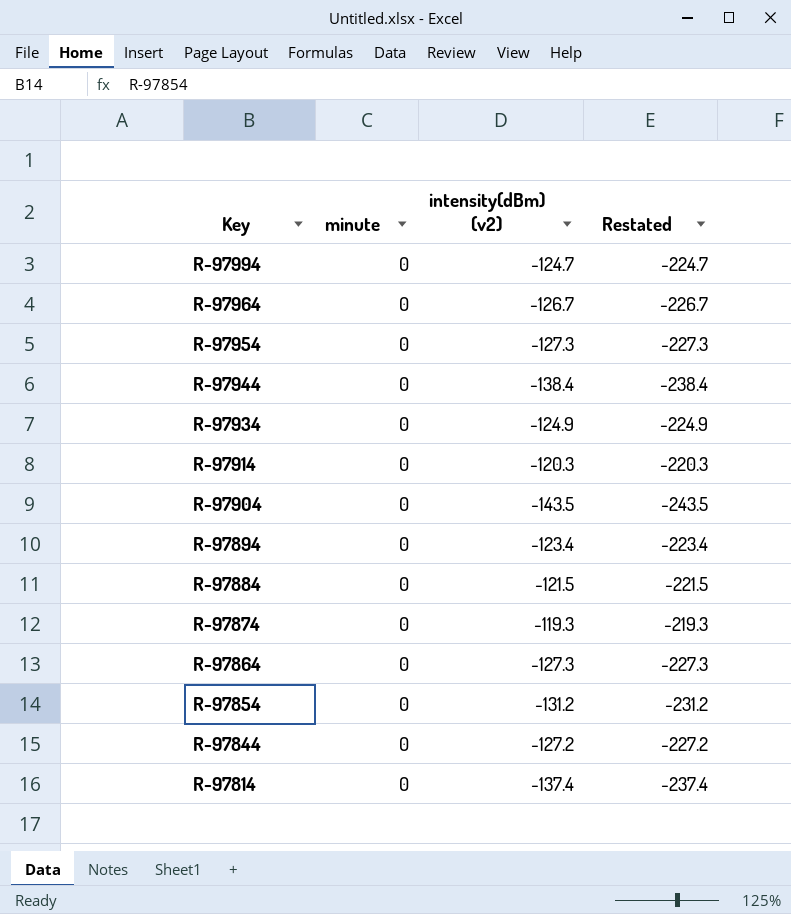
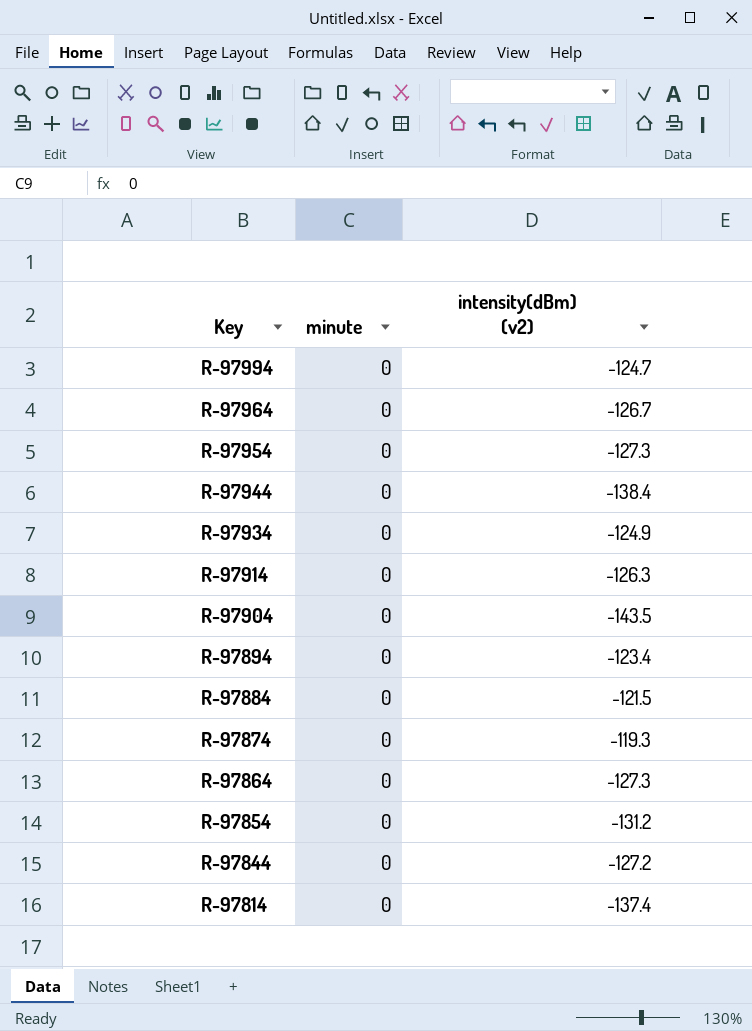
column Restated | formula: [intensity(dBm) (v2)] - 100 -> none
R-97914 | intensity(dBm) (v2): -120.3 -> -126.3

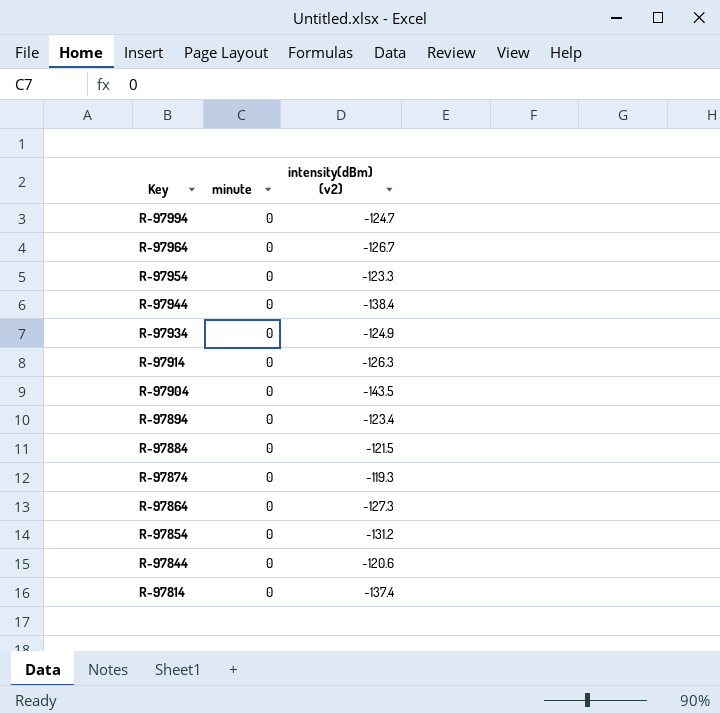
R-97954 | intensity(dBm) (v2): -127.3 -> -123.3
R-97844 | intensity(dBm) (v2): -127.2 -> -120.6

